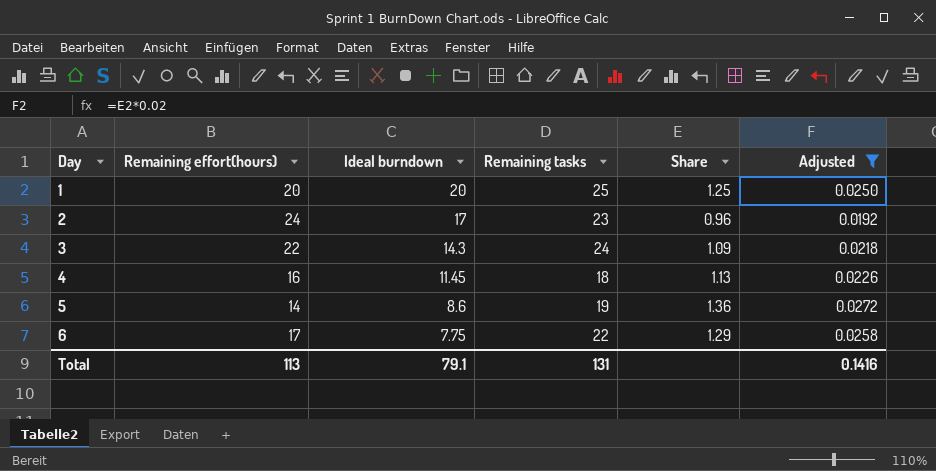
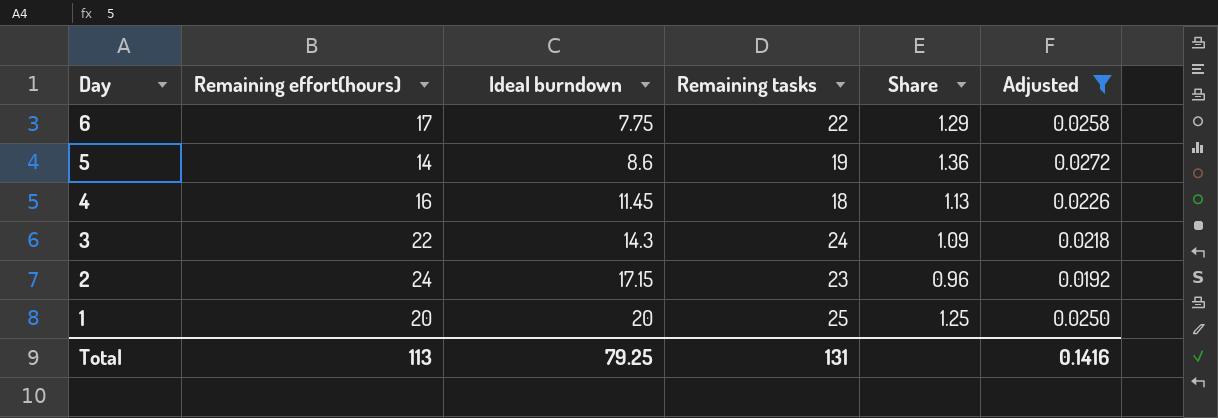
row order: Day ascending -> Day descending
2 | Ideal burndown: 17 -> 17.15
Total | Ideal burndown: 79.1 -> 79.25

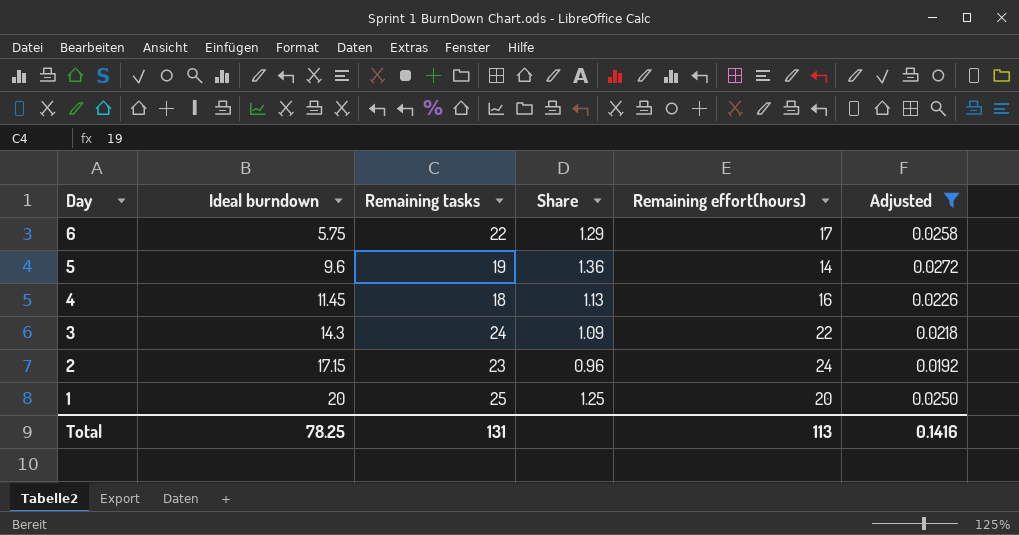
column Remaining effort(hours) | position: 2 -> 5
6 | Ideal burndown: 7.75 -> 5.75
5 | Ideal burndown: 8.6 -> 9.6
Total | Ideal burndown: 79.25 -> 78.25

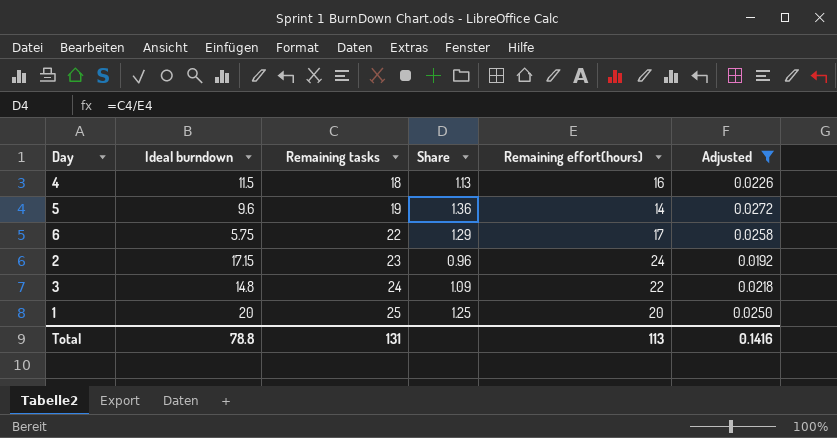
row order: Day descending -> Remaining tasks ascending
4 | Ideal burndown: 11.45 -> 11.5
3 | Ideal burndown: 14.3 -> 14.8
Total | Ideal burndown: 78.25 -> 78.8

